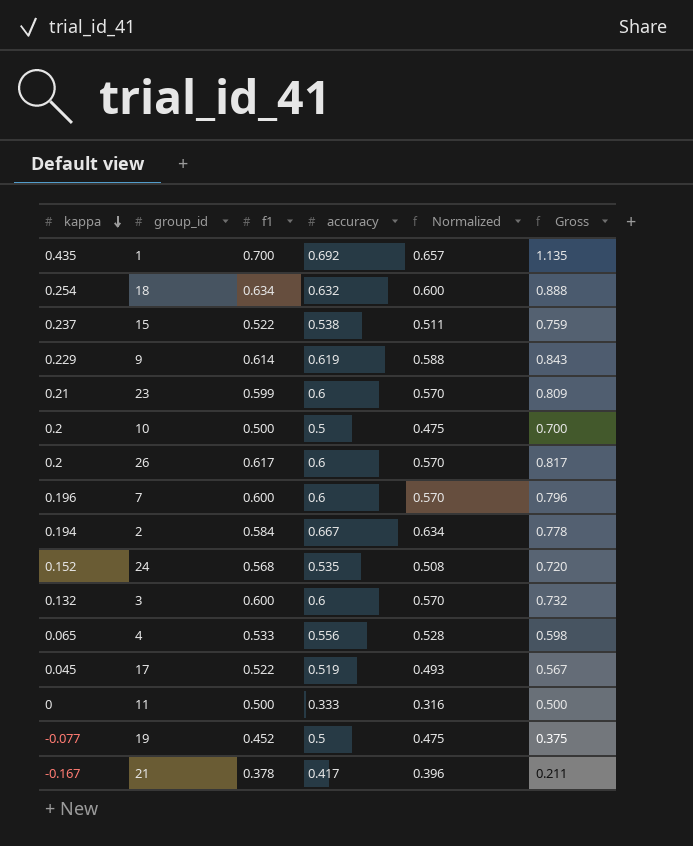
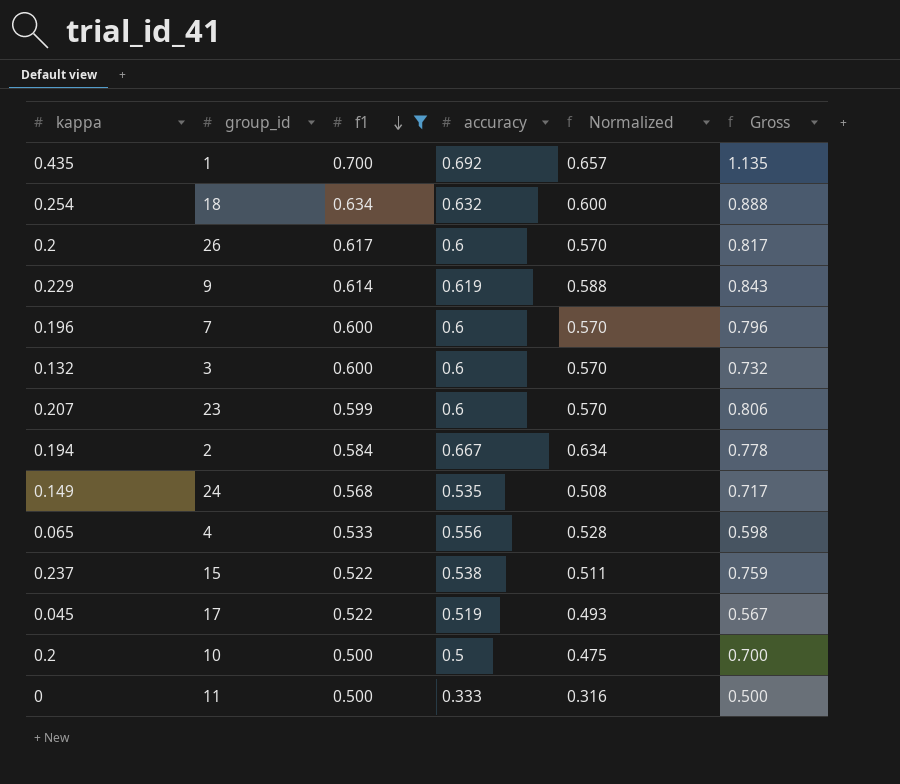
filter: none -> f1 >= 0.500
row order: kappa descending -> f1 descending
23 | kappa: 0.21 -> 0.207
23 | Gross: 0.809 -> 0.806
24 | kappa: 0.152 -> 0.149
24 | Gross: 0.720 -> 0.717

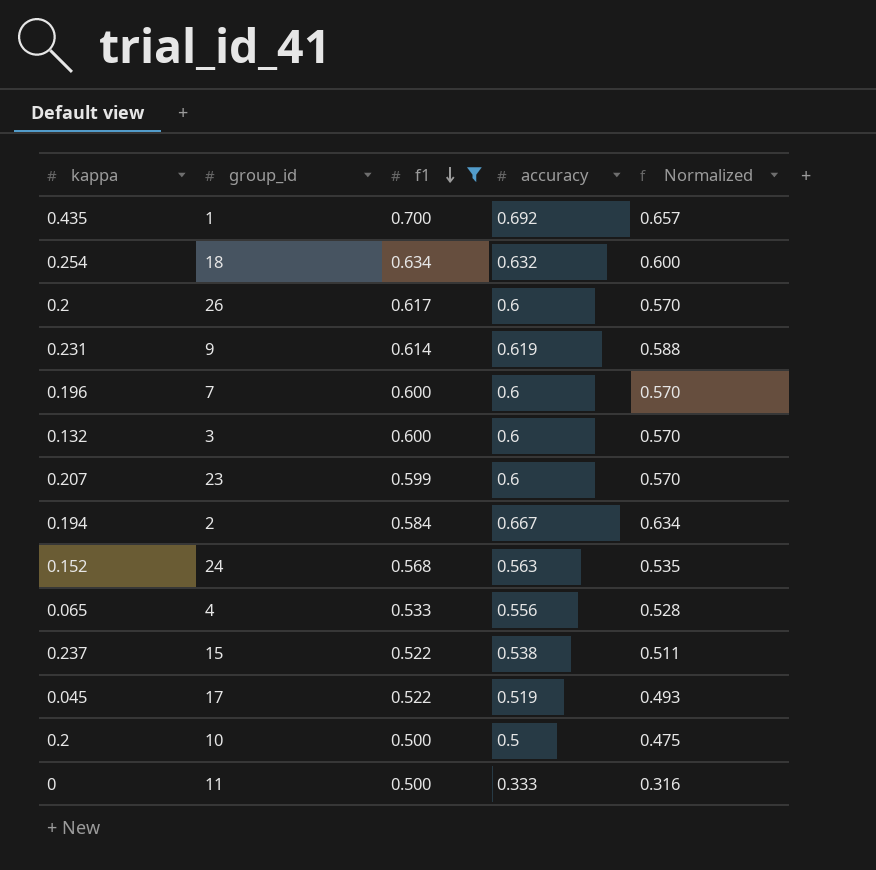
column Gross | formula: [kappa] + [f1] -> none
9 | kappa: 0.229 -> 0.231
24 | kappa: 0.149 -> 0.152
24 | accuracy: 0.535 -> 0.563
24 | Normalized: 0.508 -> 0.535

